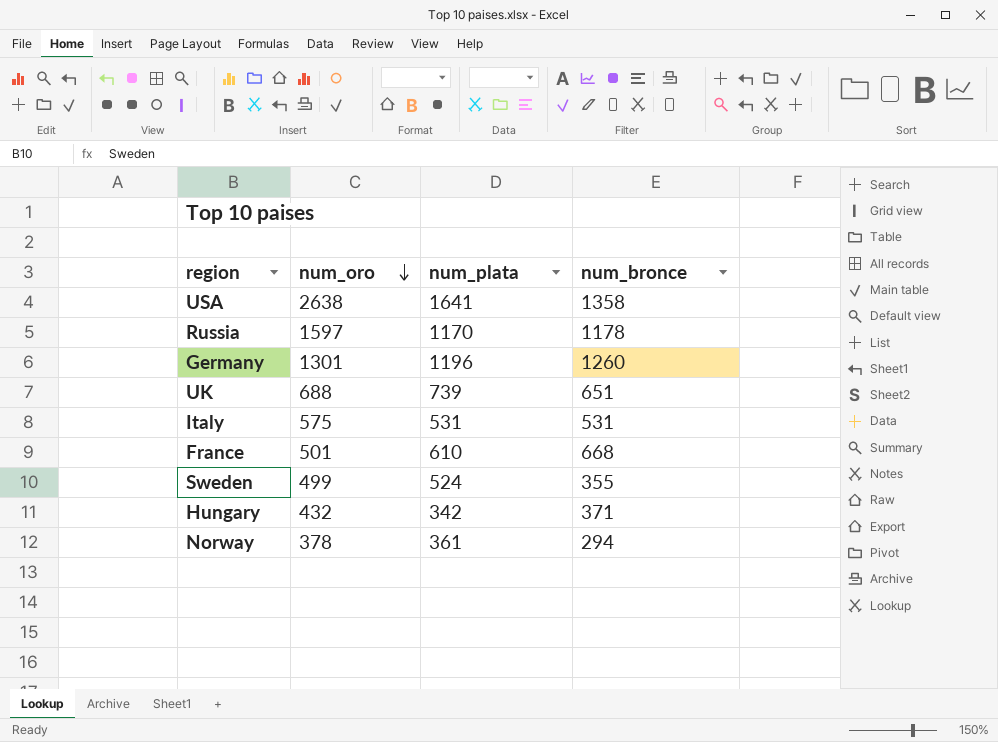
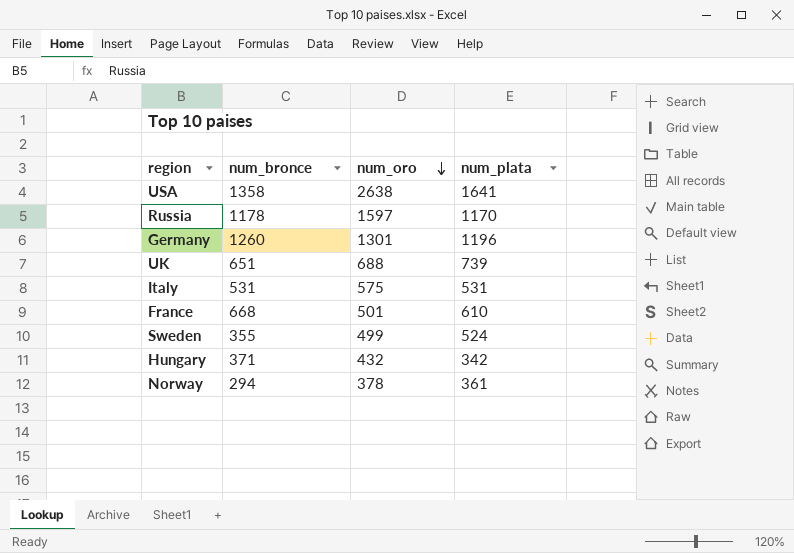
column num_bronce | position: 4 -> 2

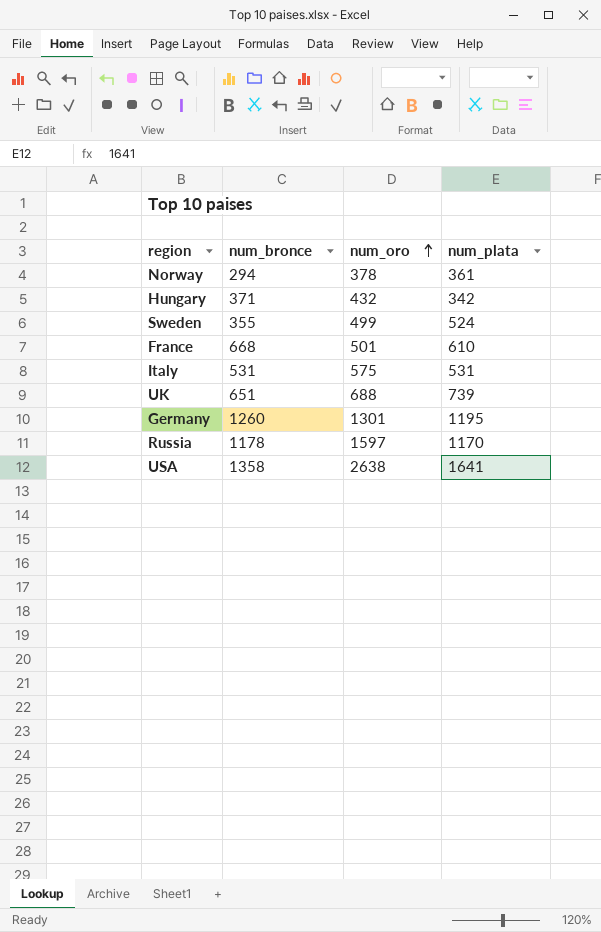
row order: num_oro descending -> num_oro ascending
Germany | num_plata: 1196 -> 1195

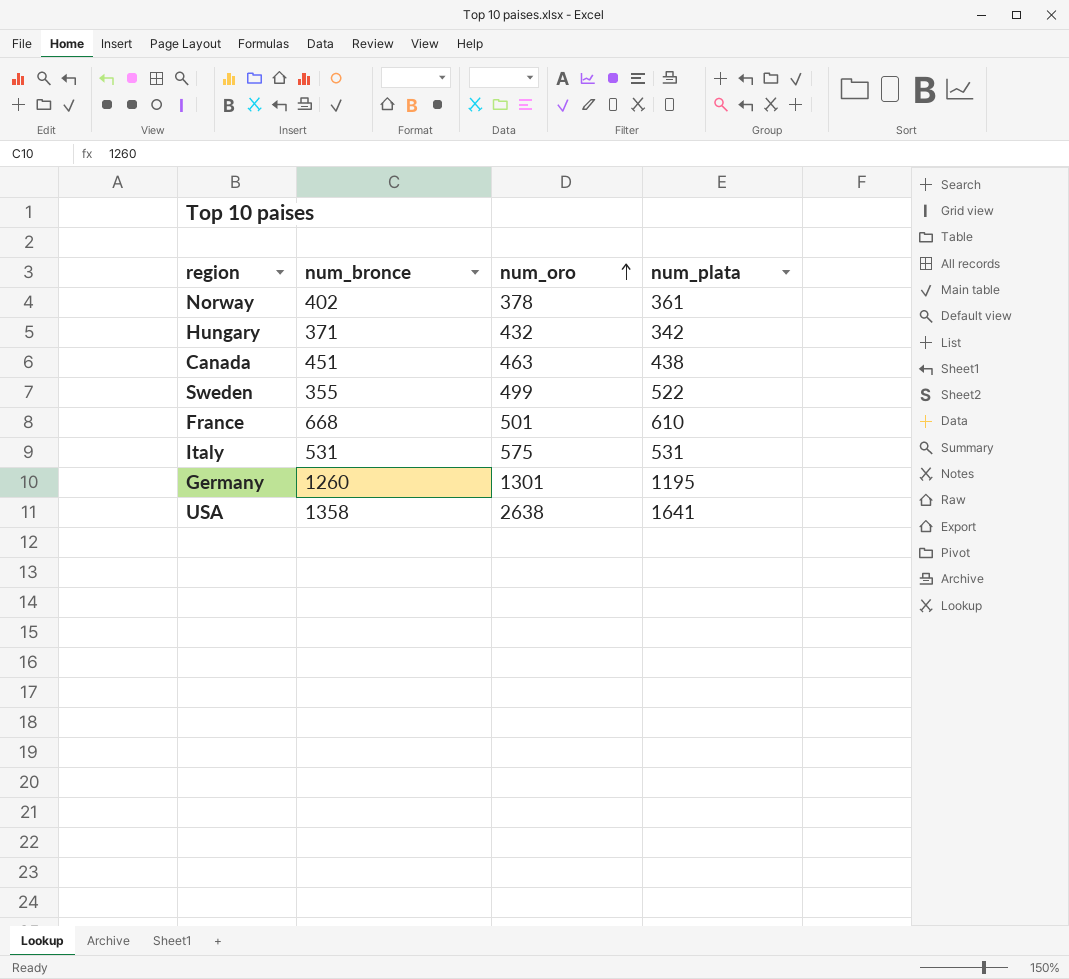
row UK: 651 | 688 | 739 -> none
row Russia: 1178 | 1597 | 1170 -> none
Norway | num_bronce: 294 -> 402
row Canada: none -> 451 | 463 | 438
Sweden | num_plata: 524 -> 522

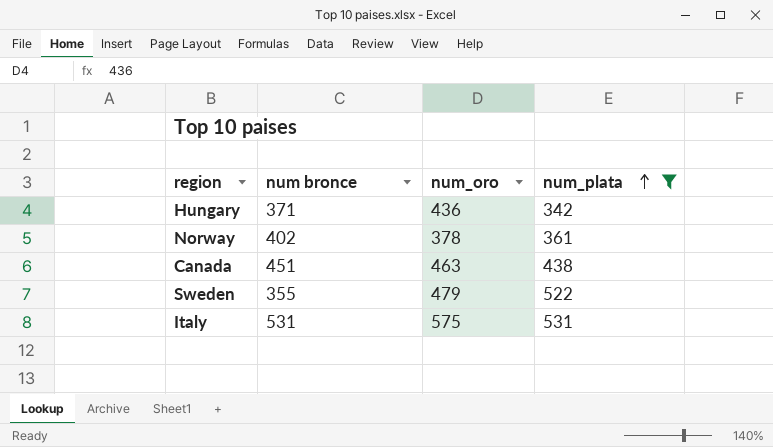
filter: none -> num_plata <= 531
row order: num_oro ascending -> num_plata ascending
column name: num_bronce -> num bronce
Hungary | num_oro: 432 -> 436
Sweden | num_oro: 499 -> 479

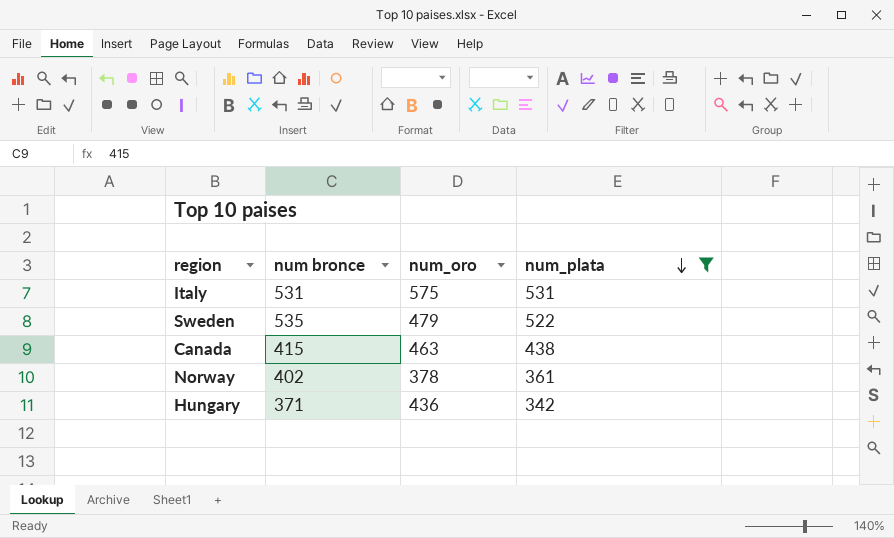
row order: num_plata ascending -> num_plata descending
Sweden | num bronce: 355 -> 535
Canada | num bronce: 451 -> 415

